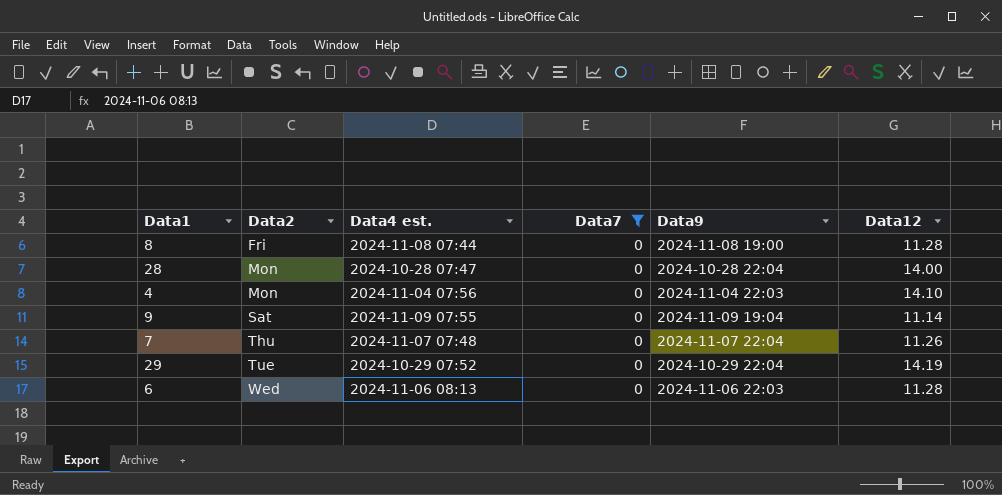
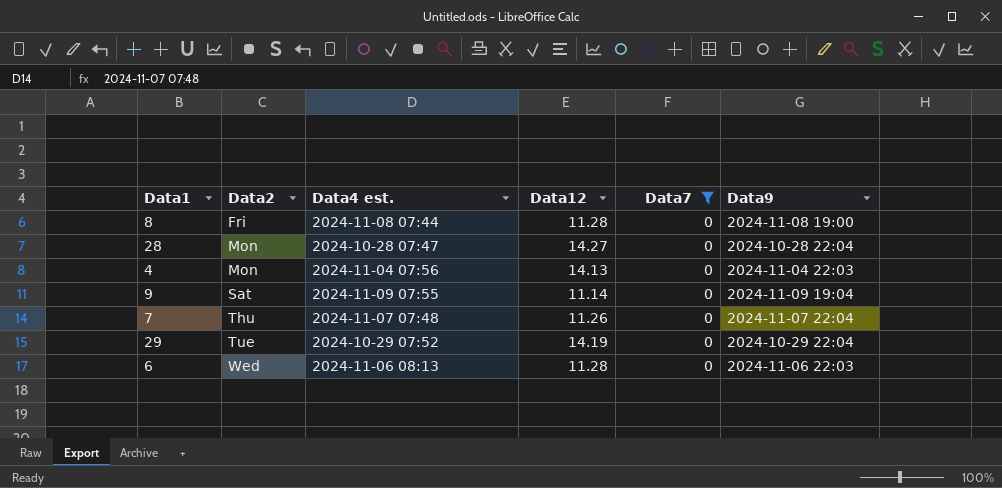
column Data12 | position: 6 -> 4
28 | Data12: 14.00 -> 14.27
4 | Data12: 14.10 -> 14.13

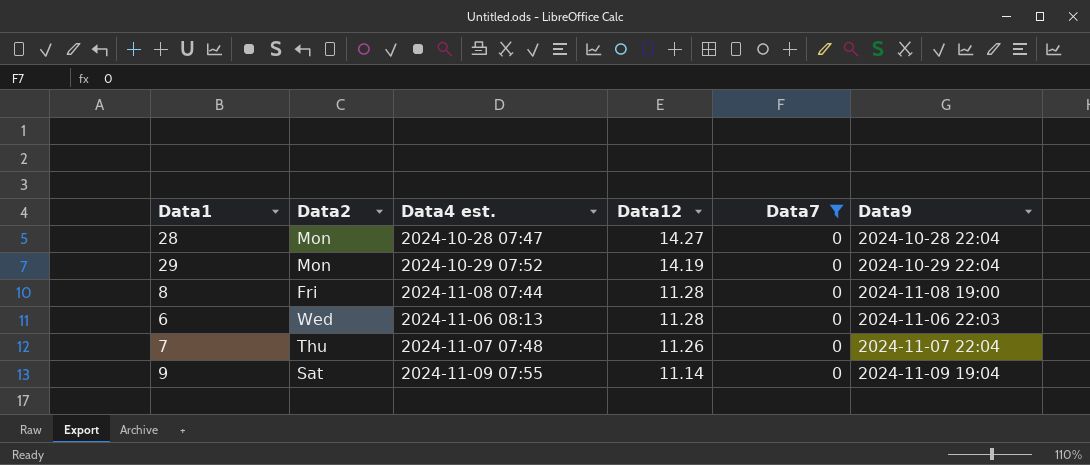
row order: Data2 ascending -> Data12 descending
row 4: Mon | 2024-11-04 07:56 | 14.13 | 0 | 2024-11-04 22:03 -> none
29 | Data2: Tue -> Mon

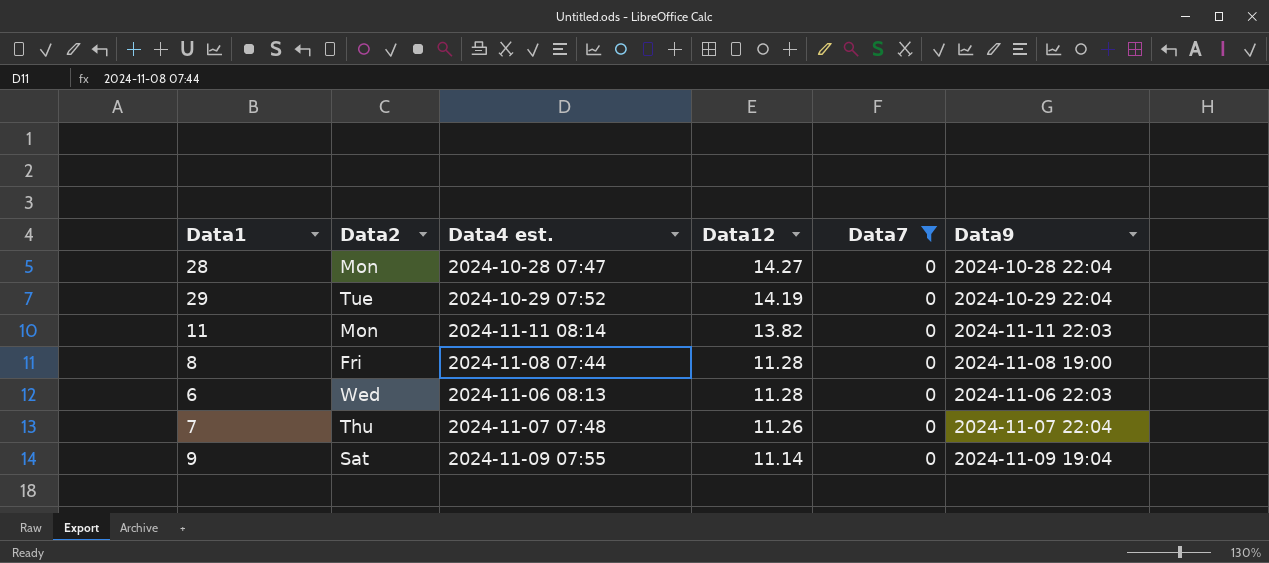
29 | Data2: Mon -> Tue
row 11: none -> Mon | 2024-11-11 08:14 | 13.82 | 0 | 2024-11-11 22:03

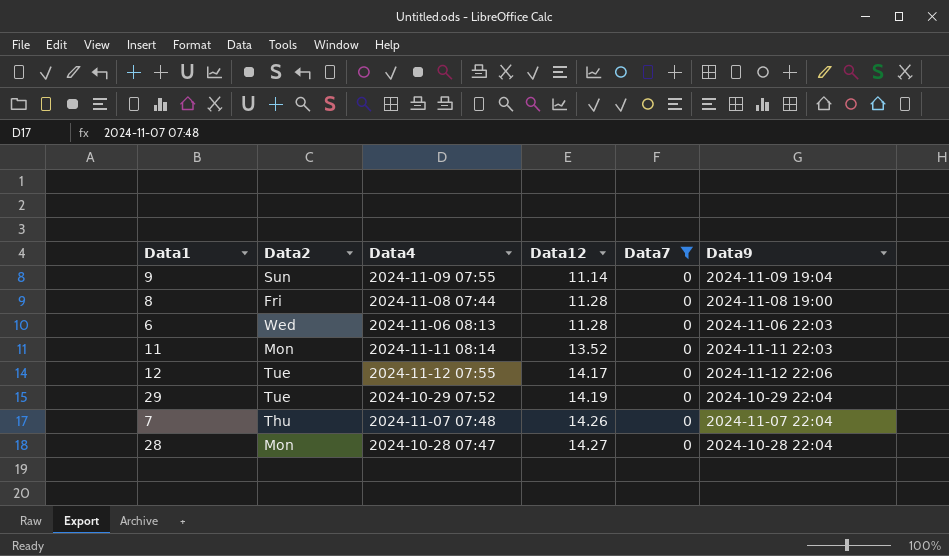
row order: Data12 descending -> Data12 ascending
column name: Data4 est. -> Data4
9 | Data2: Sat -> Sun
11 | Data12: 13.82 -> 13.52
row 12: none -> Tue | 2024-11-12 07:55 | 14.17 | 0 | 2024-11-12 22:06
7 | Data12: 11.26 -> 14.26

